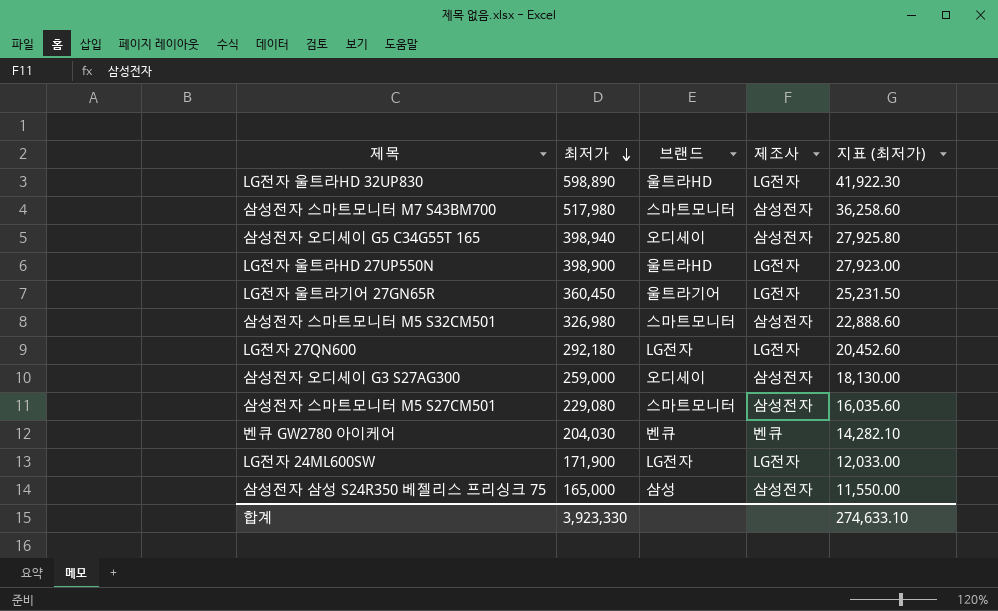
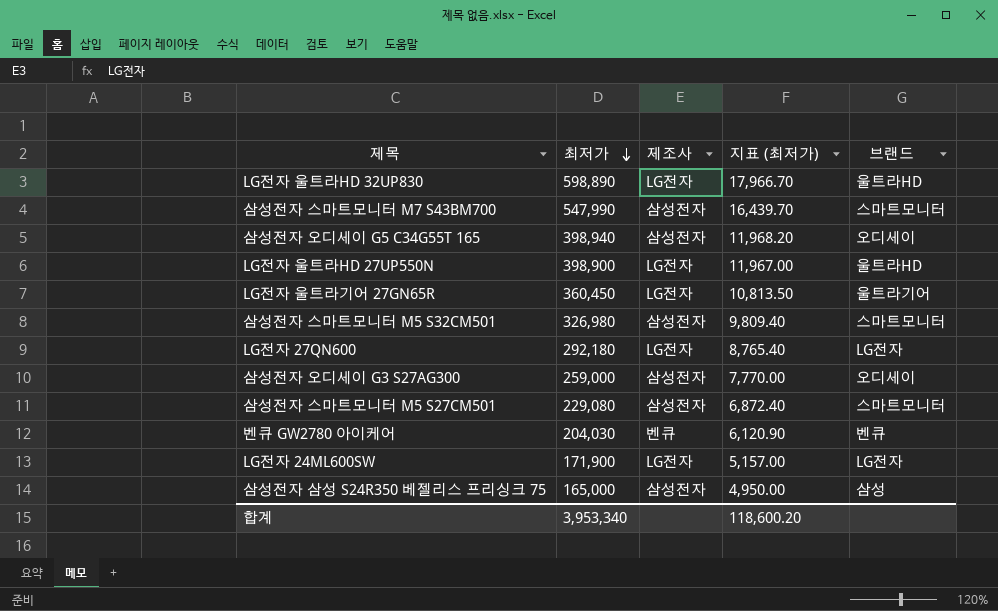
column 지표 (최저가) | formula: [최저가] * 0.07 -> [최저가] * 0.03
column 브랜드 | position: 3 -> 5
삼성전자 스마트모니터 M7 S43BM700 | 최저가: 517,980 -> 547,990
합계 | 최저가: 3,923,330 -> 3,953,340
합계 | 지표 (최저가): 274,633.10 -> 118,600.20

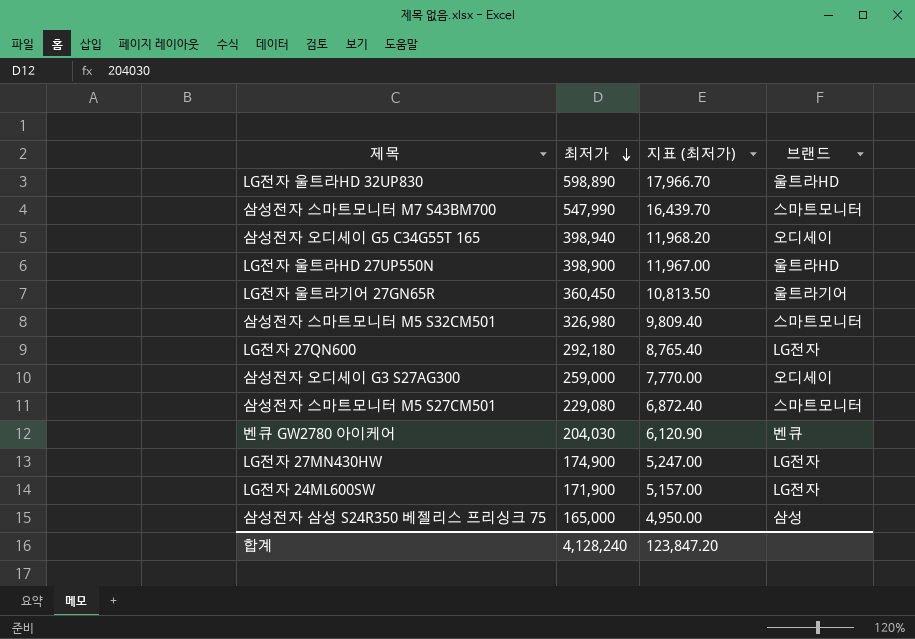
column 제조사 | position: 3 -> none
row LG전자 27MN430HW: none -> 174,900 | 5,247.00 | LG전자
합계 | 최저가: 3,953,340 -> 4,128,240
합계 | 지표 (최저가): 118,600.20 -> 123,847.20

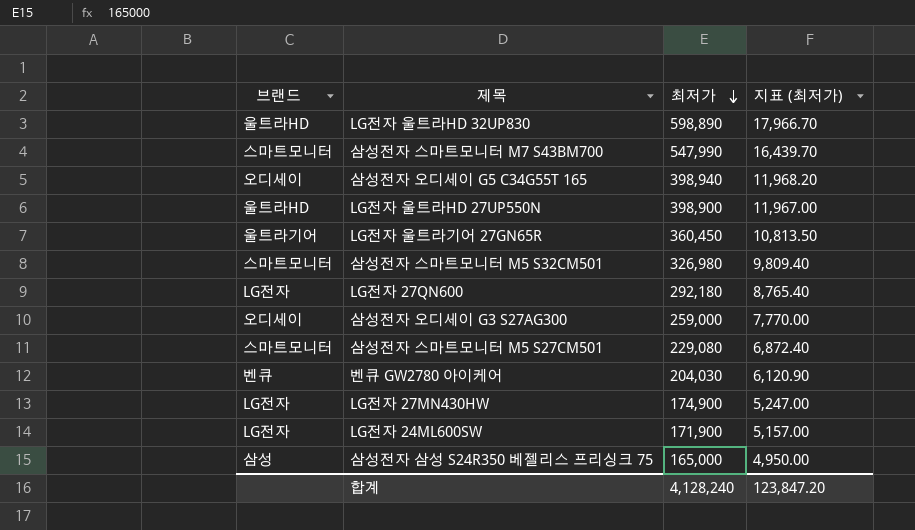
column 브랜드 | position: 4 -> 1

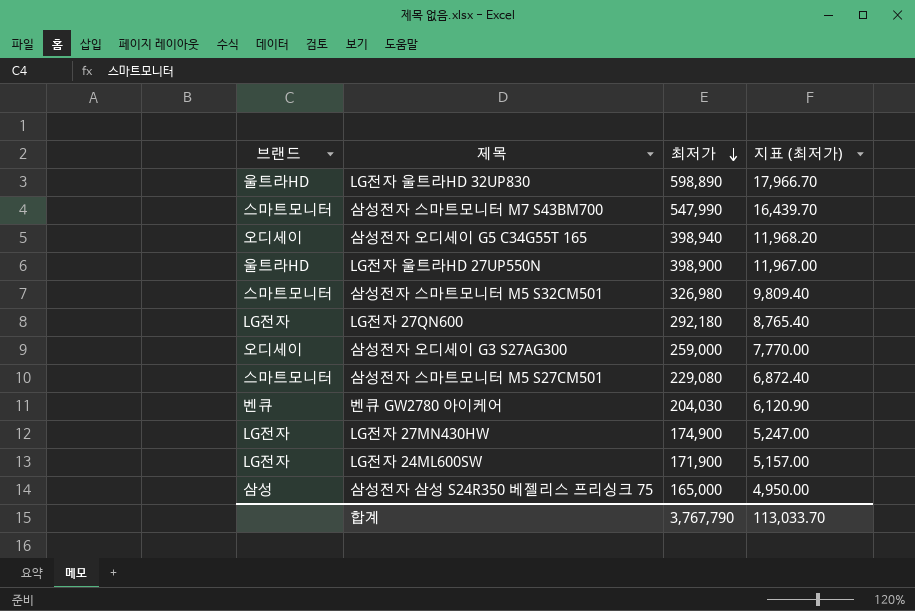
row LG전자 울트라기어 27GN65R: 울트라기어 | 360,450 | 10,813.50 -> none
합계 | 최저가: 4,128,240 -> 3,767,790
합계 | 지표 (최저가): 123,847.20 -> 113,033.70

